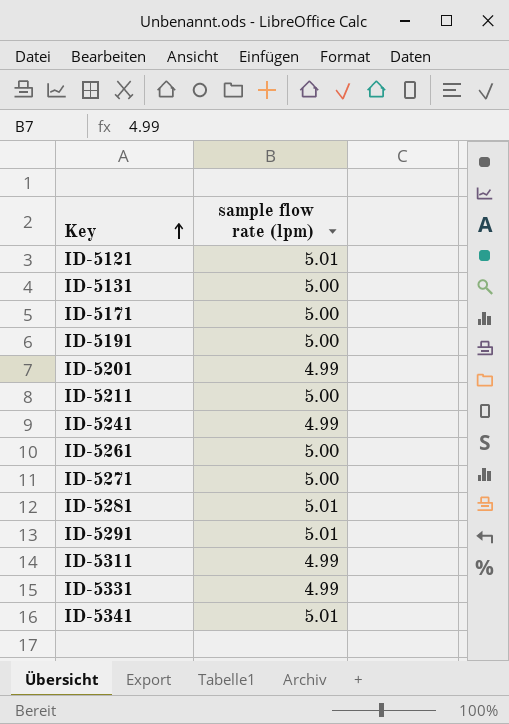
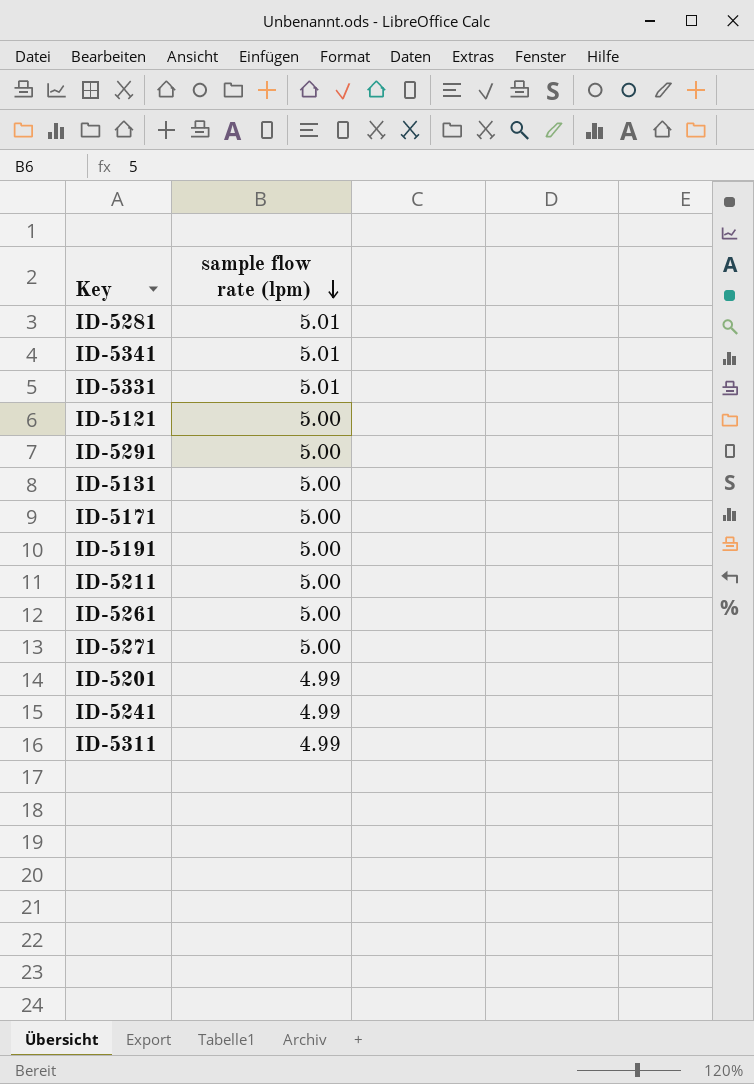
row order: Key ascending -> sample flow rate (lpm) descending
ID-5331 | sample flow rate (lpm): 4.99 -> 5.01
ID-5121 | sample flow rate (lpm): 5.01 -> 5.00
ID-5291 | sample flow rate (lpm): 5.01 -> 5.00

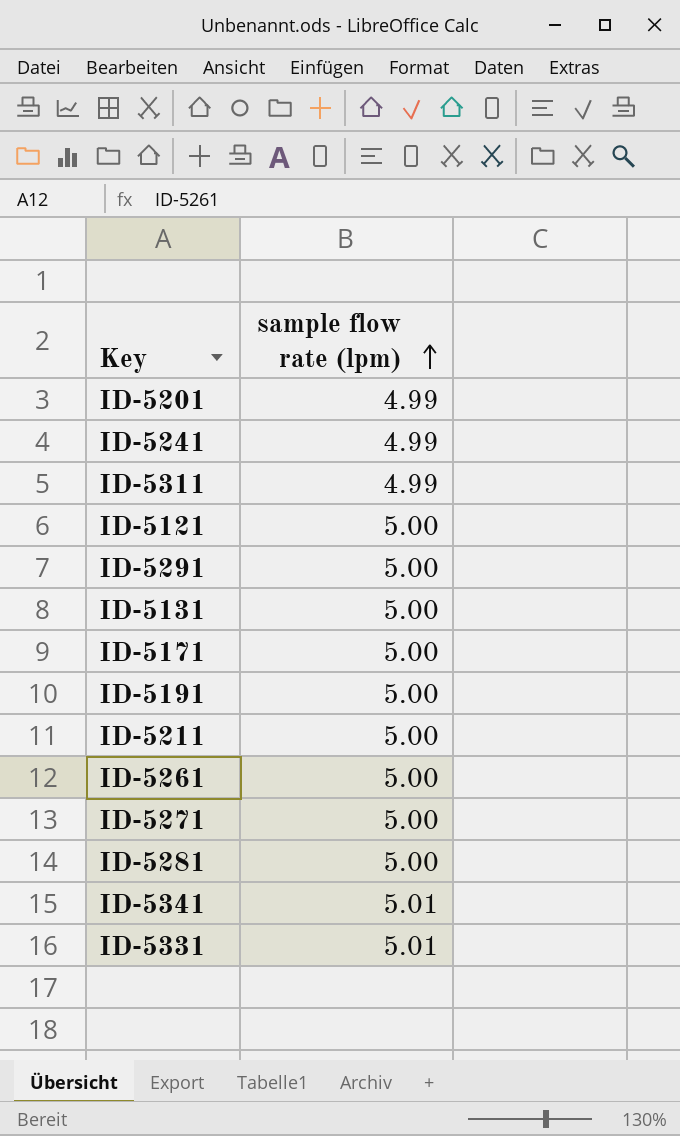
row order: sample flow rate (lpm) descending -> sample flow rate (lpm) ascending
ID-5281 | sample flow rate (lpm): 5.01 -> 5.00

